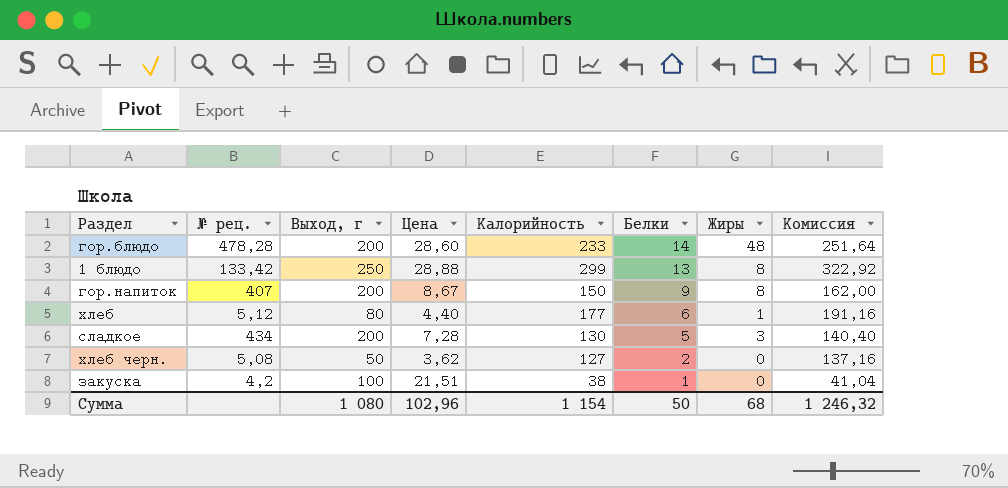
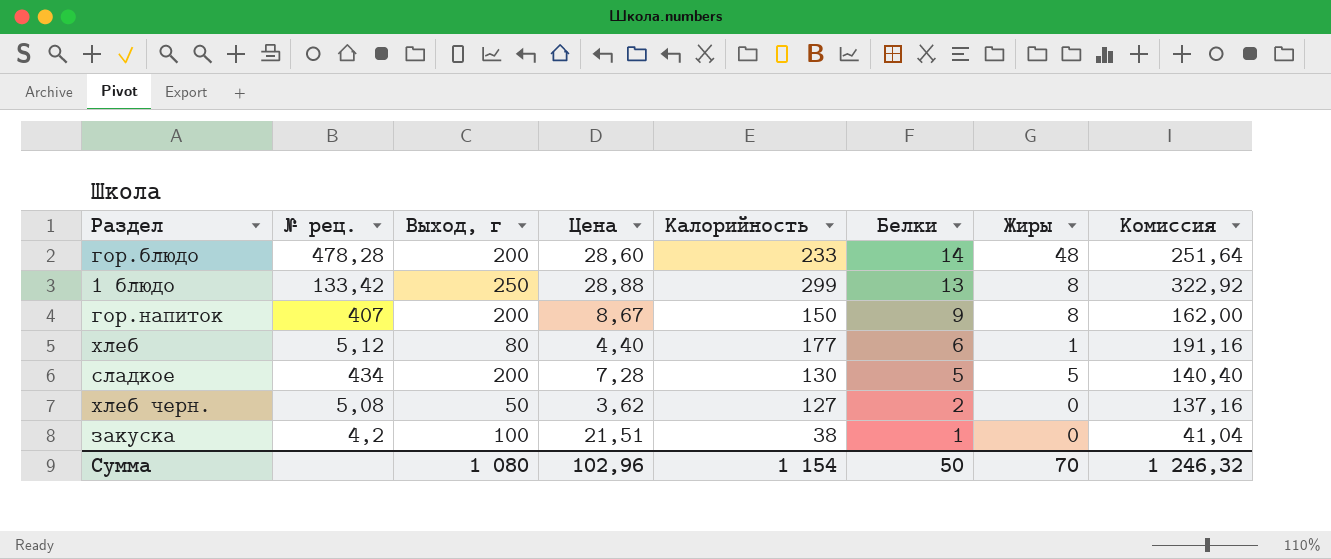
сладкое | Жиры: 3 -> 5
Сумма | Жиры: 68 -> 70

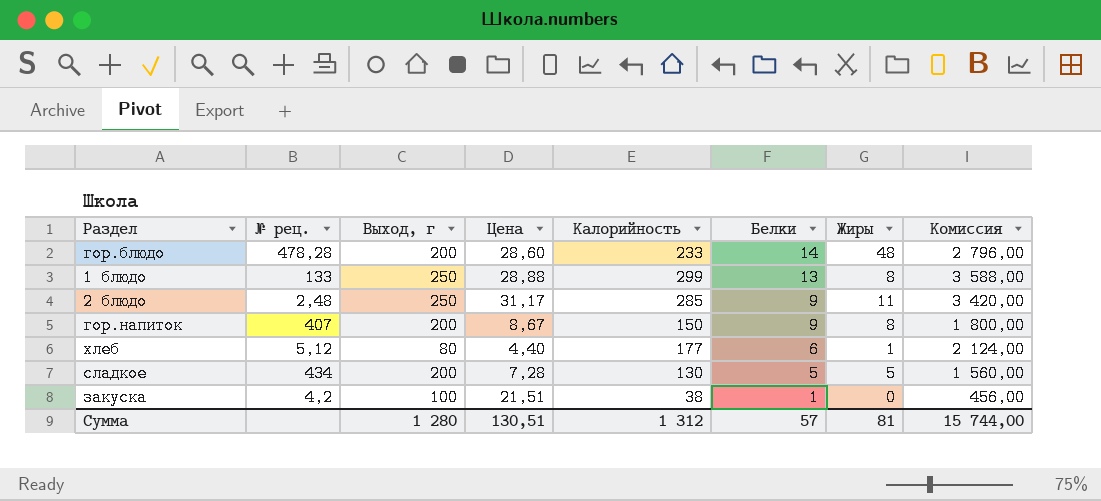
column Комиссия | formula: [Калорийность] * 1,08 -> [Калорийность] * 12
row хлеб черн.: 5,08 | 50 | 3,62 | 127 | 2 | 0 | 137,16 -> none
1 блюдо | № рец.: 133,42 -> 133
row 2 блюдо: none -> 2,48 | 250 | 31,17 | 285 | 9 | 11 | 3 420,00
Сумма | Выход, г: 1 080 -> 1 280
Сумма | Цена: 102,96 -> 130,51
Сумма | Калорийность: 1 154 -> 1 312
Сумма | Белки: 50 -> 57
Сумма | Жиры: 70 -> 81
Сумма | Комиссия: 1 246,32 -> 15 744,00

